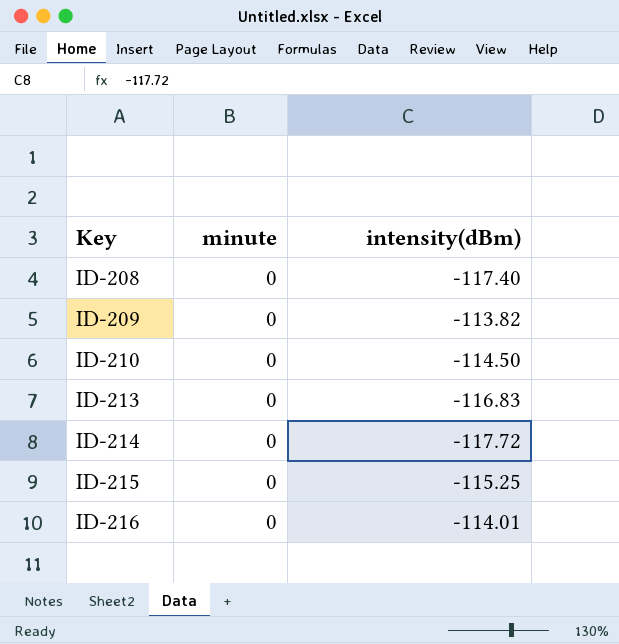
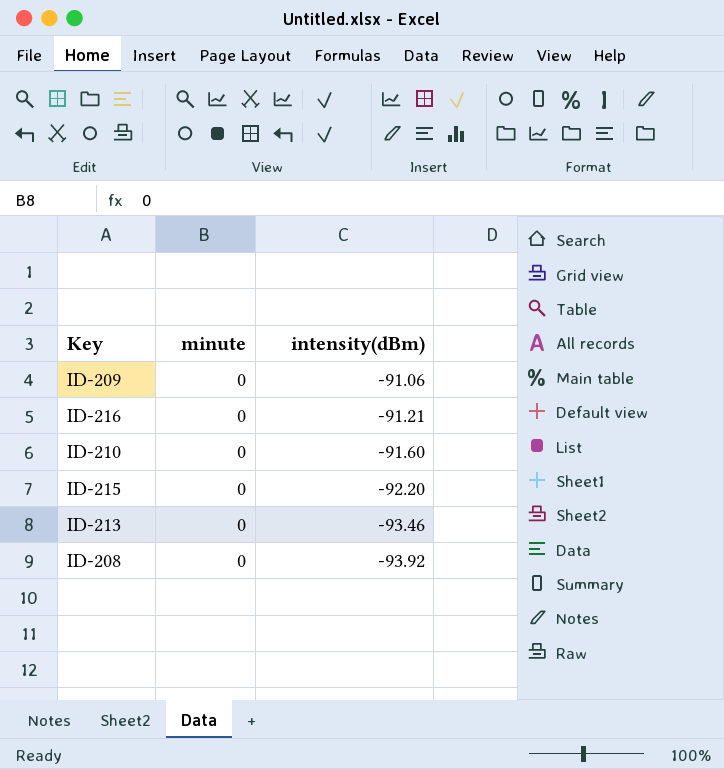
row order: Key ascending -> intensity(dBm) descending
row ID-214: 0 | -117.72 -> none
ID-209 | intensity(dBm): -113.82 -> -91.06
ID-216 | intensity(dBm): -114.01 -> -91.21
ID-210 | intensity(dBm): -114.50 -> -91.60
ID-215 | intensity(dBm): -115.25 -> -92.20
ID-213 | intensity(dBm): -116.83 -> -93.46
ID-208 | intensity(dBm): -117.40 -> -93.92

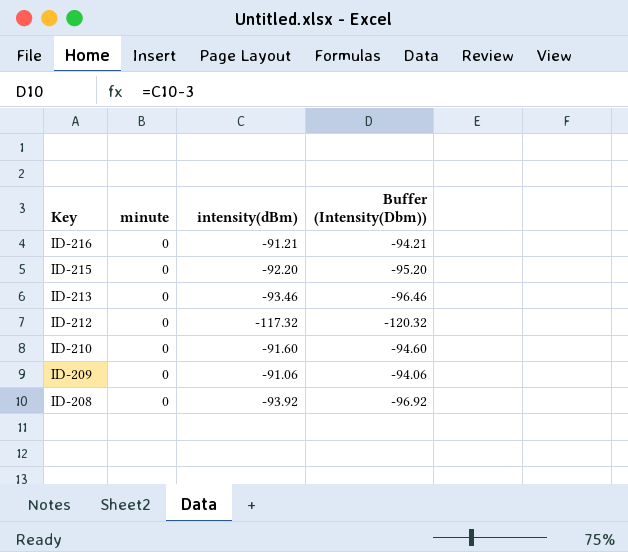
row order: intensity(dBm) descending -> Key descending
column Buffer (Intensity(Dbm)) | formula: none -> [intensity(dBm)] - 3
row ID-212: none -> 0 | -117.32 | -120.32

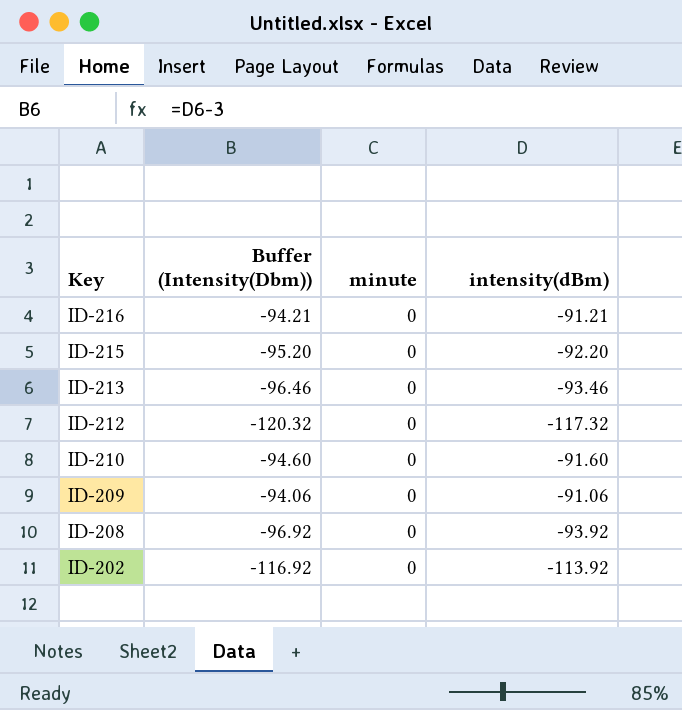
column Buffer (Intensity(Dbm)) | position: 4 -> 2
row ID-202: none -> -116.92 | 0 | -113.92

